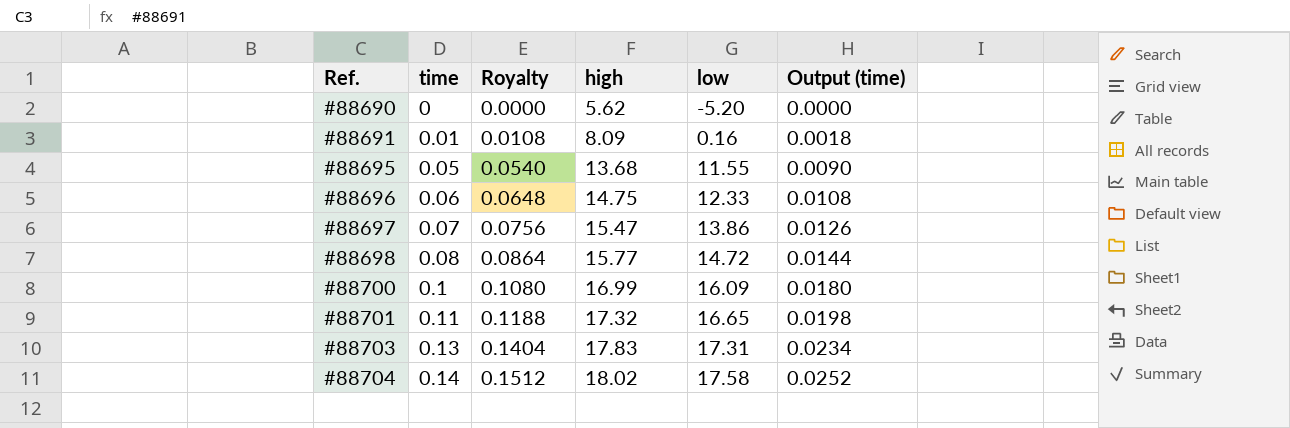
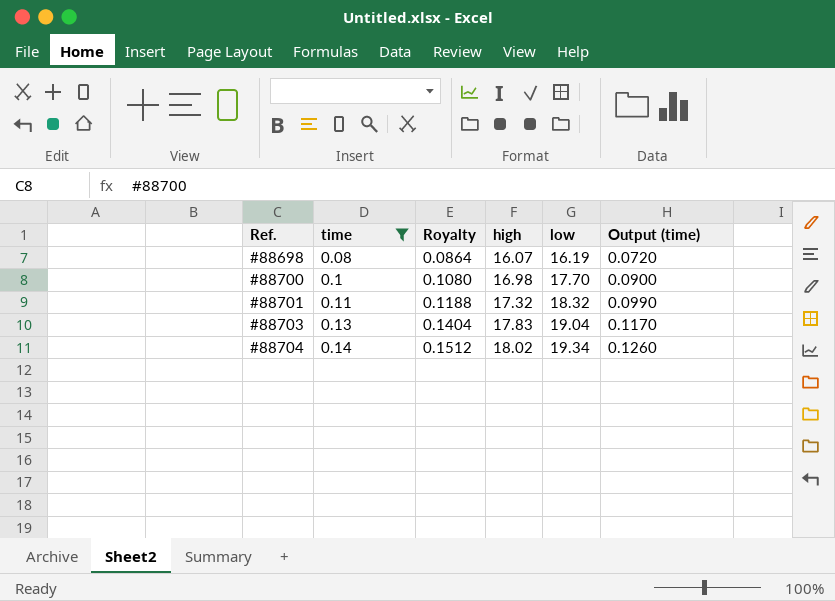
filter: none -> time >= 0.08
column Output (time) | formula: [time] * 0.18 -> [time] * 0.9
#88698 | high: 15.77 -> 16.07
#88698 | low: 14.72 -> 16.19
#88700 | high: 16.99 -> 16.98
#88700 | low: 16.09 -> 17.70
#88701 | low: 16.65 -> 18.32
#88703 | low: 17.31 -> 19.04
#88704 | low: 17.58 -> 19.34

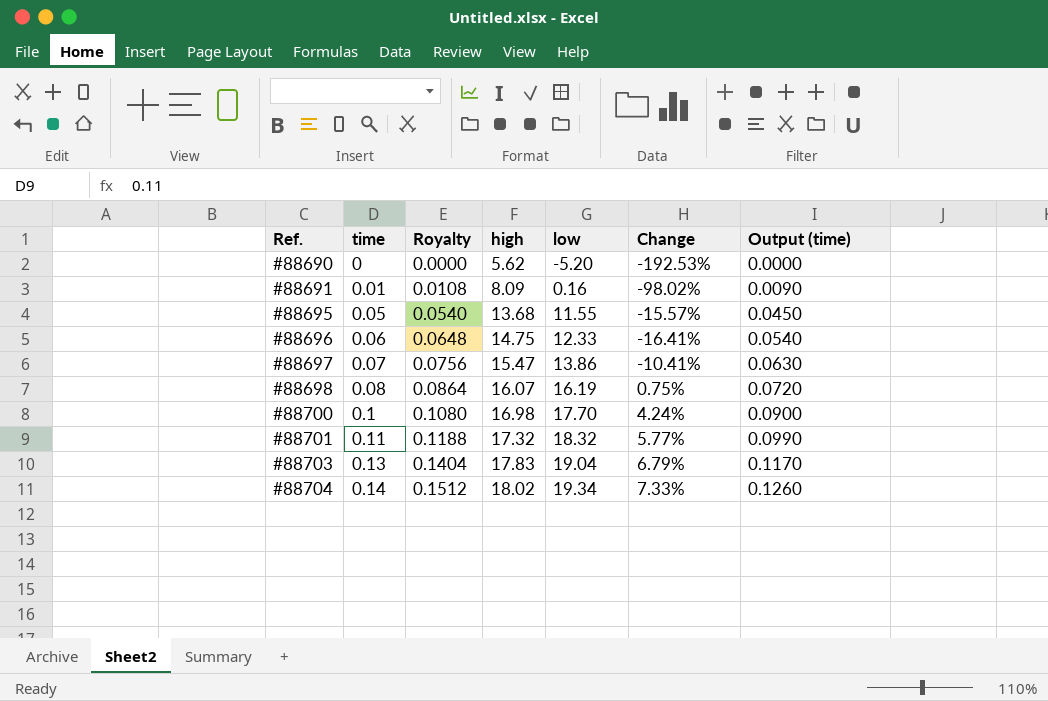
filter: time >= 0.08 -> none
column Change | formula: none -> ([low] - [high]) / [high]

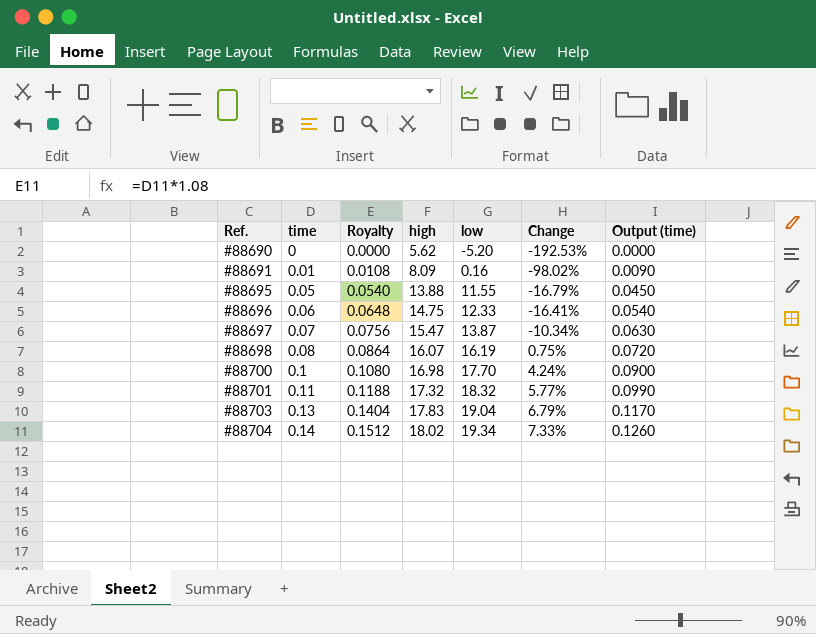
#88695 | high: 13.68 -> 13.88
#88695 | Change: -15.57% -> -16.79%
#88697 | low: 13.86 -> 13.87
#88697 | Change: -10.41% -> -10.34%

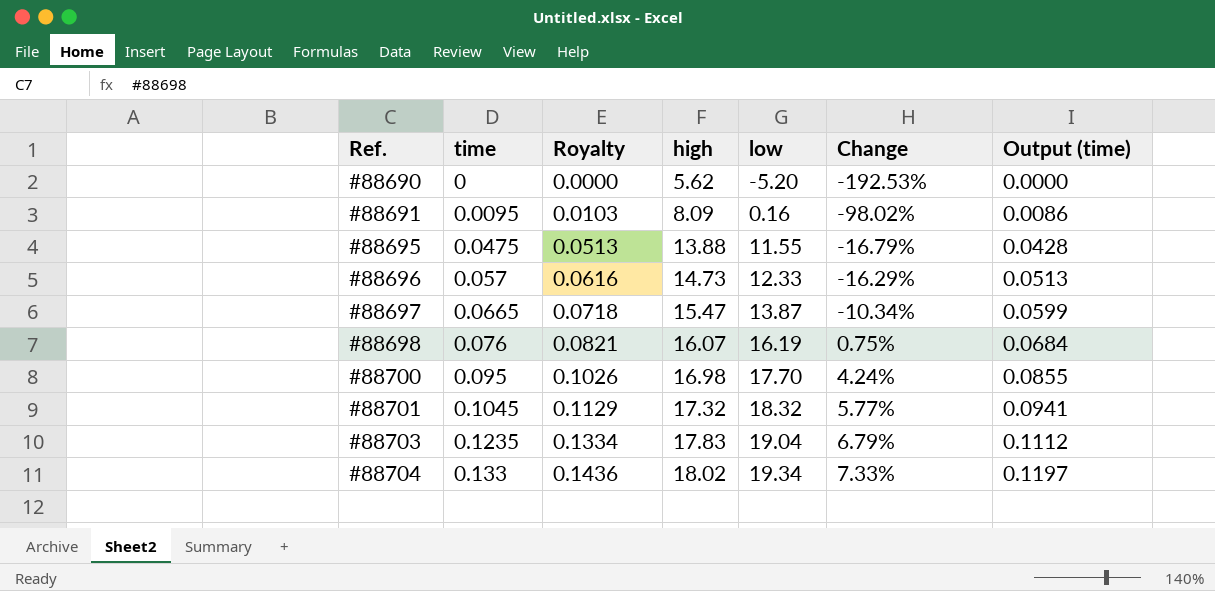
#88691 | time: 0.01 -> 0.0095
#88691 | Royalty: 0.0108 -> 0.0103
#88691 | Output (time): 0.0090 -> 0.0086
#88695 | time: 0.05 -> 0.0475
#88695 | Royalty: 0.0540 -> 0.0513
#88695 | Output (time): 0.0450 -> 0.0428
#88696 | time: 0.06 -> 0.057
#88696 | Royalty: 0.0648 -> 0.0616
#88696 | high: 14.75 -> 14.73
#88696 | Change: -16.41% -> -16.29%
#88696 | Output (time): 0.0540 -> 0.0513
#88697 | time: 0.07 -> 0.0665
#88697 | Royalty: 0.0756 -> 0.0718
#88697 | Output (time): 0.0630 -> 0.0599
#88698 | time: 0.08 -> 0.076
#88698 | Royalty: 0.0864 -> 0.0821
#88698 | Output (time): 0.0720 -> 0.0684
#88700 | time: 0.1 -> 0.095
#88700 | Royalty: 0.1080 -> 0.1026
#88700 | Output (time): 0.0900 -> 0.0855
#88701 | time: 0.11 -> 0.1045
#88701 | Royalty: 0.1188 -> 0.1129
#88701 | Output (time): 0.0990 -> 0.0941
#88703 | time: 0.13 -> 0.1235
#88703 | Royalty: 0.1404 -> 0.1334
#88703 | Output (time): 0.1170 -> 0.1112
#88704 | time: 0.14 -> 0.133
#88704 | Royalty: 0.1512 -> 0.1436
#88704 | Output (time): 0.1260 -> 0.1197

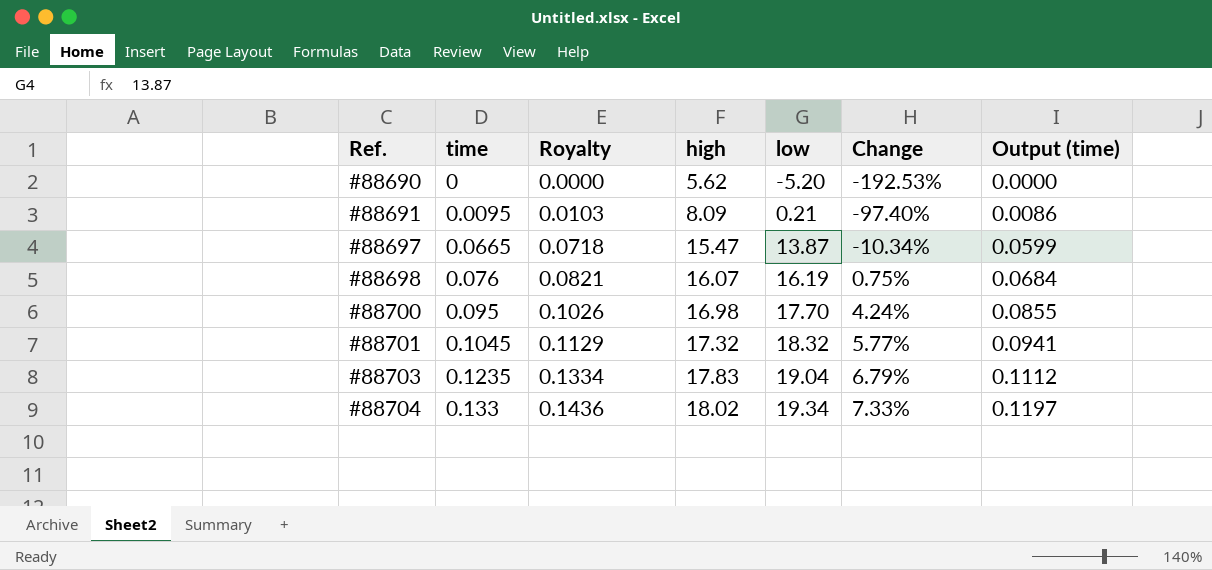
row #88695: 0.0475 | 0.0513 | 13.88 | 11.55 | -16.79% | 0.0428 -> none
row #88696: 0.057 | 0.0616 | 14.73 | 12.33 | -16.29% | 0.0513 -> none
#88691 | low: 0.16 -> 0.21
#88691 | Change: -98.02% -> -97.40%

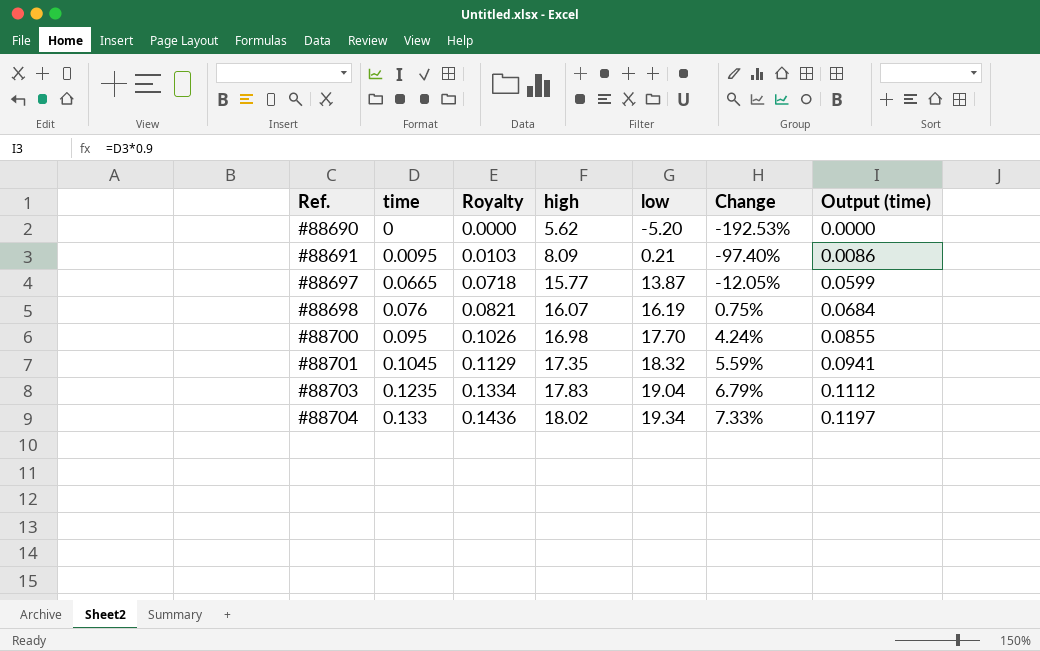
#88697 | high: 15.47 -> 15.77
#88697 | Change: -10.34% -> -12.05%
#88701 | high: 17.32 -> 17.35
#88701 | Change: 5.77% -> 5.59%

